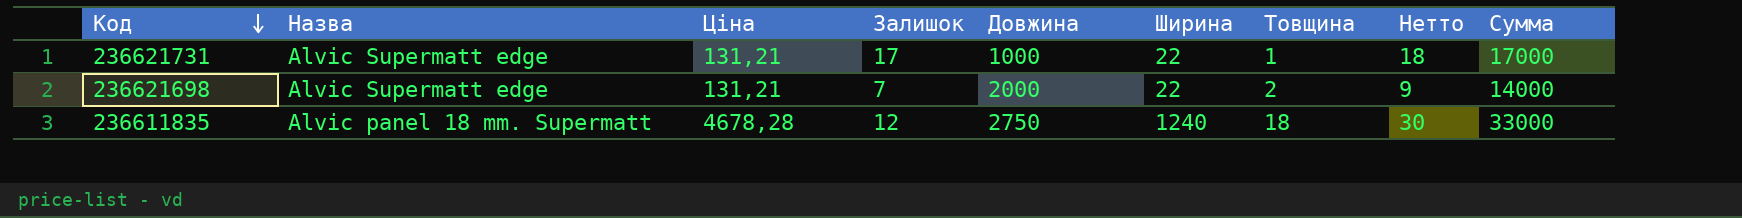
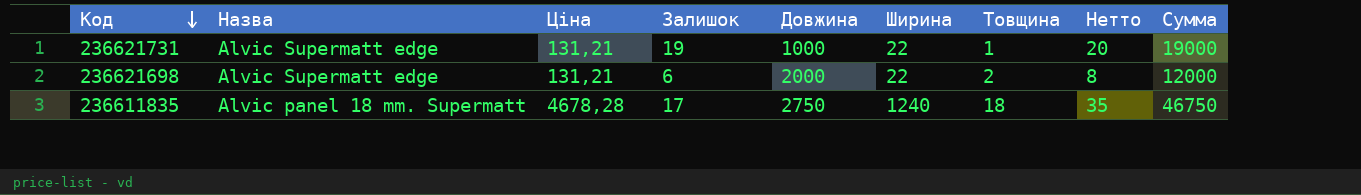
236621731 | Залишок: 17 -> 19
236621731 | Нетто: 18 -> 20
236621731 | Сумма: 17000 -> 19000
236621698 | Залишок: 7 -> 6
236621698 | Нетто: 9 -> 8
236621698 | Сумма: 14000 -> 12000
236611835 | Залишок: 12 -> 17
236611835 | Нетто: 30 -> 35
236611835 | Сумма: 33000 -> 46750

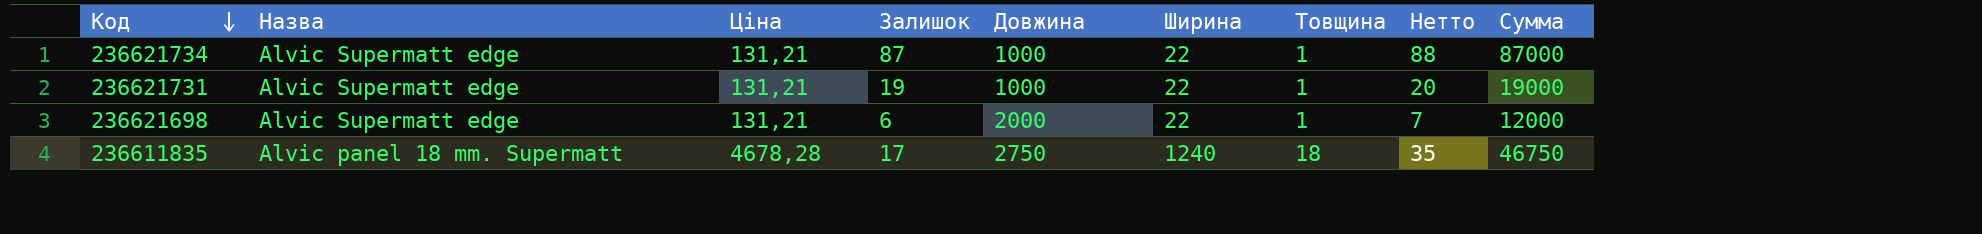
row 236621734: none -> Alvic Supermatt edge | 131,21 | 87 | 1000 | 22 | 1 | 88 | 87000
236621698 | Товщина: 2 -> 1
236621698 | Нетто: 8 -> 7

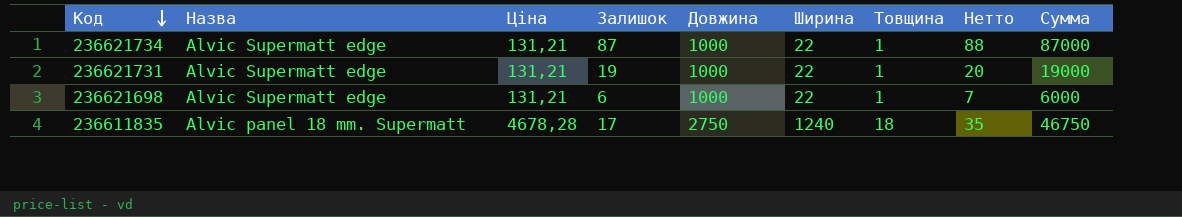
236621698 | Довжина: 2000 -> 1000
236621698 | Сумма: 12000 -> 6000

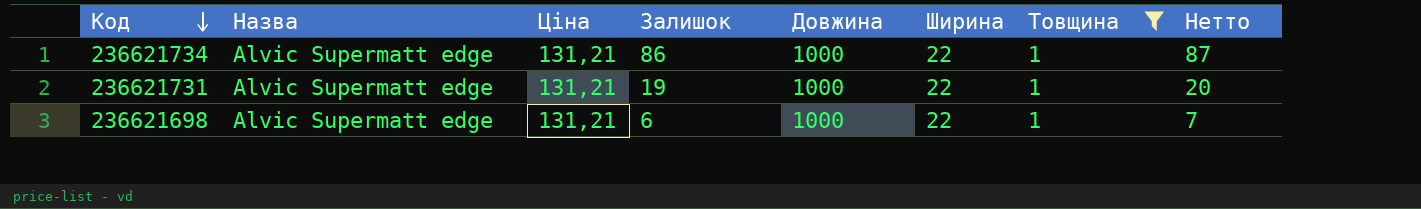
filter: none -> Товщина = 1
column Сумма | formula: [Залишок] * [Довжина] -> none
236621734 | Залишок: 87 -> 86
236621734 | Нетто: 88 -> 87

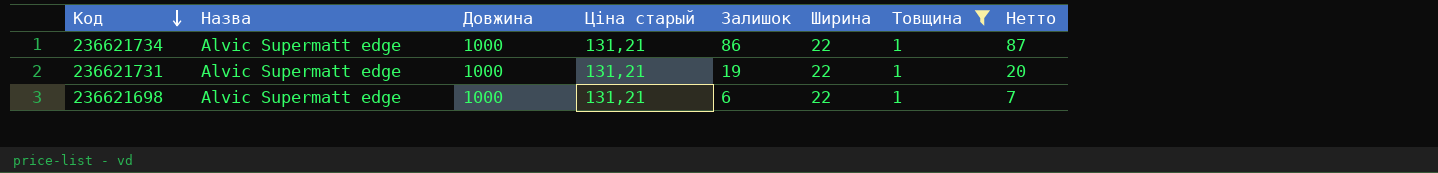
column Довжина | position: 5 -> 3
column name: Ціна -> Ціна старый

